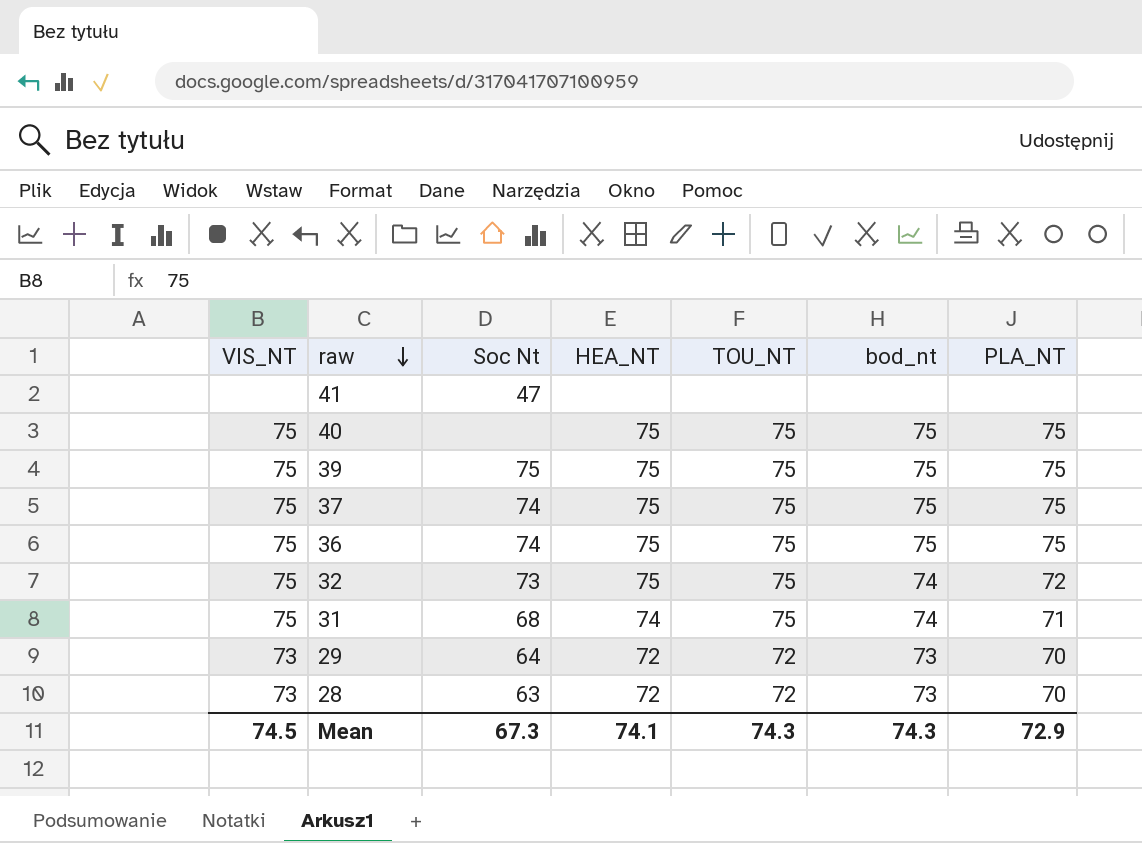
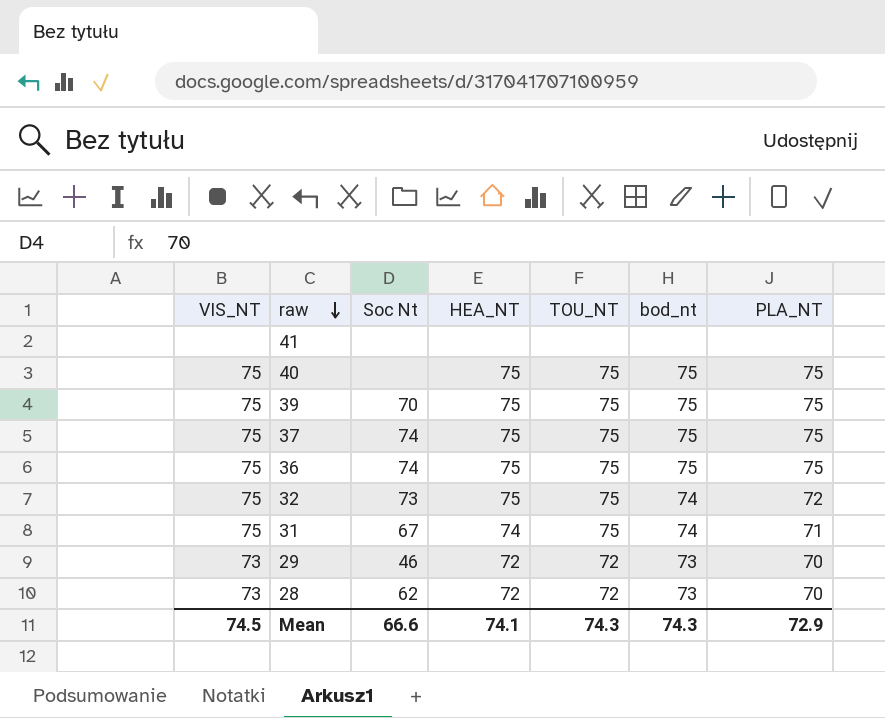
41 | Soc Nt: 47 -> none
39 | Soc Nt: 75 -> 70
31 | Soc Nt: 68 -> 67
29 | Soc Nt: 64 -> 46
28 | Soc Nt: 63 -> 62
Mean | Soc Nt: 67.3 -> 66.6

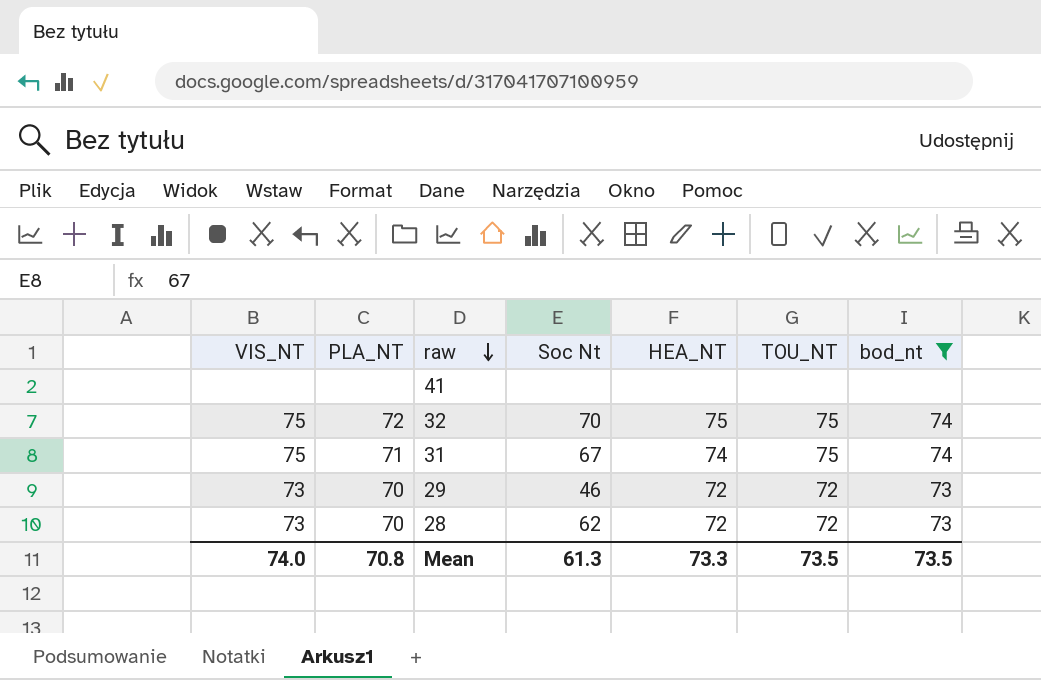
filter: none -> bod_nt != 75
column PLA_NT | position: 7 -> 2
32 | Soc Nt: 73 -> 70
Mean | VIS_NT: 74.5 -> 74.0
Mean | PLA_NT: 72.9 -> 70.8
Mean | Soc Nt: 66.6 -> 61.3
Mean | HEA_NT: 74.1 -> 73.3
Mean | TOU_NT: 74.3 -> 73.5
Mean | bod_nt: 74.3 -> 73.5

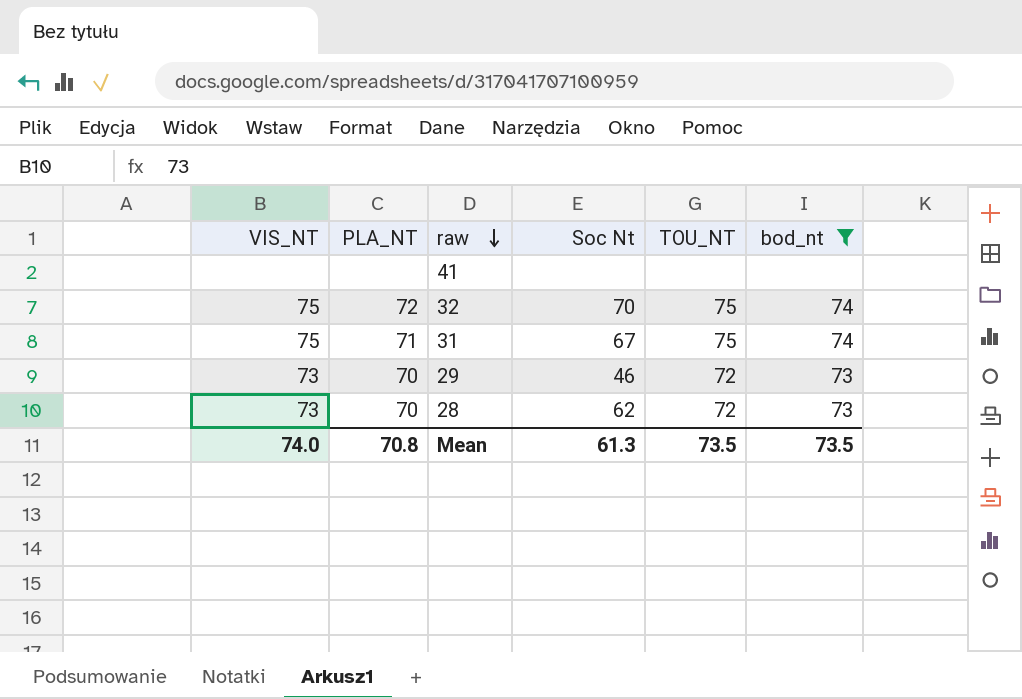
column HEA_NT | position: 5 -> none

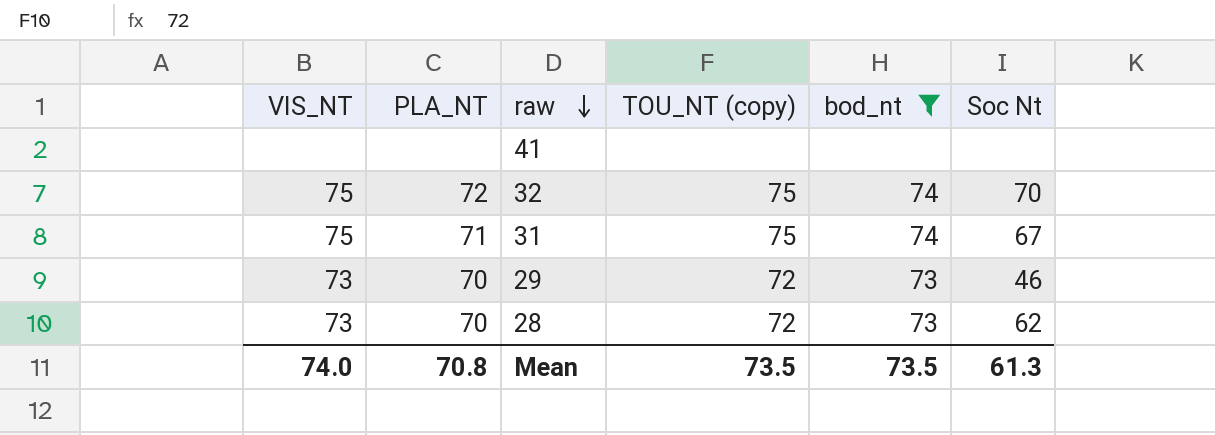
column name: TOU_NT -> TOU_NT (copy)
column Soc Nt | position: 4 -> 6

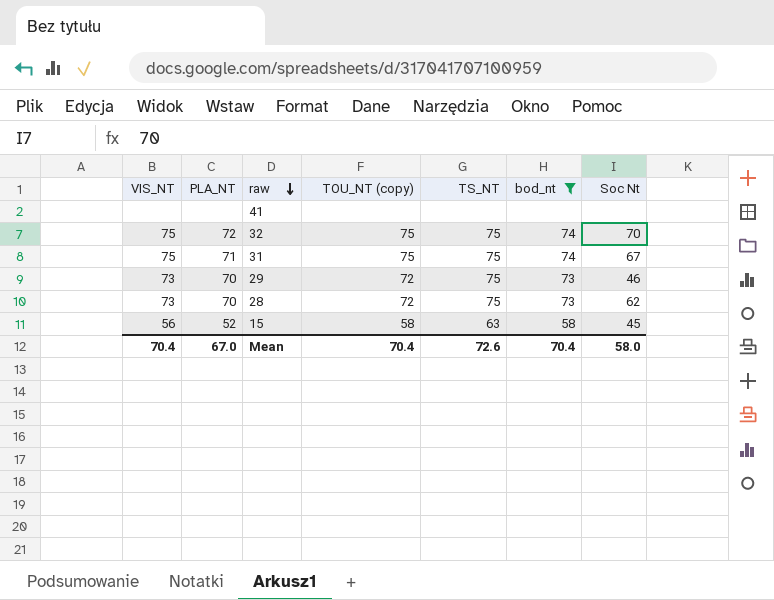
column TS_NT | position: none -> 5
row 15: none -> 56 | 52 | 58 | 63 | 58 | 45
Mean | VIS_NT: 74.0 -> 70.4
Mean | PLA_NT: 70.8 -> 67.0
Mean | TOU_NT (copy): 73.5 -> 70.4
Mean | bod_nt: 73.5 -> 70.4
Mean | Soc Nt: 61.3 -> 58.0

